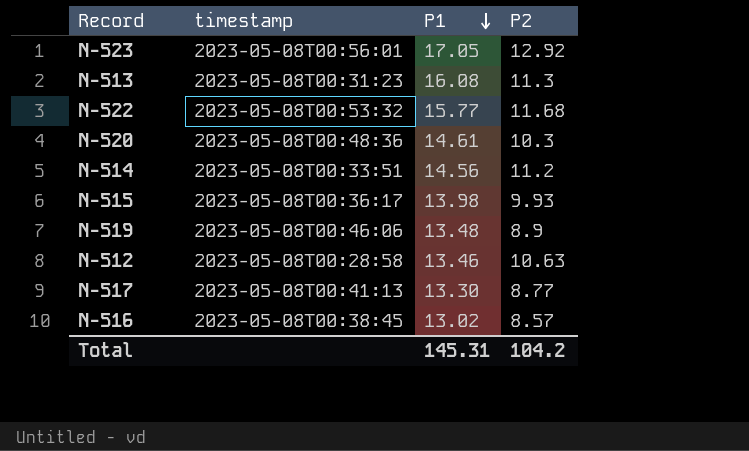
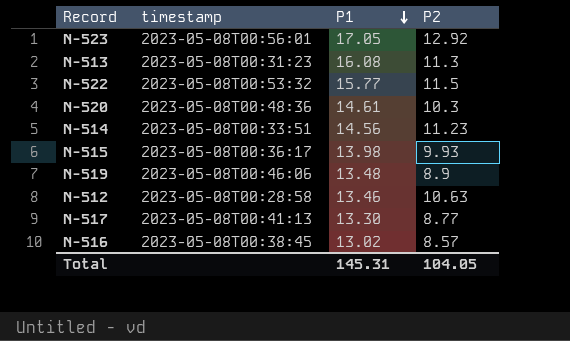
N-522 | P2: 11.68 -> 11.5
N-514 | P2: 11.2 -> 11.23
Total | P2: 104.2 -> 104.05

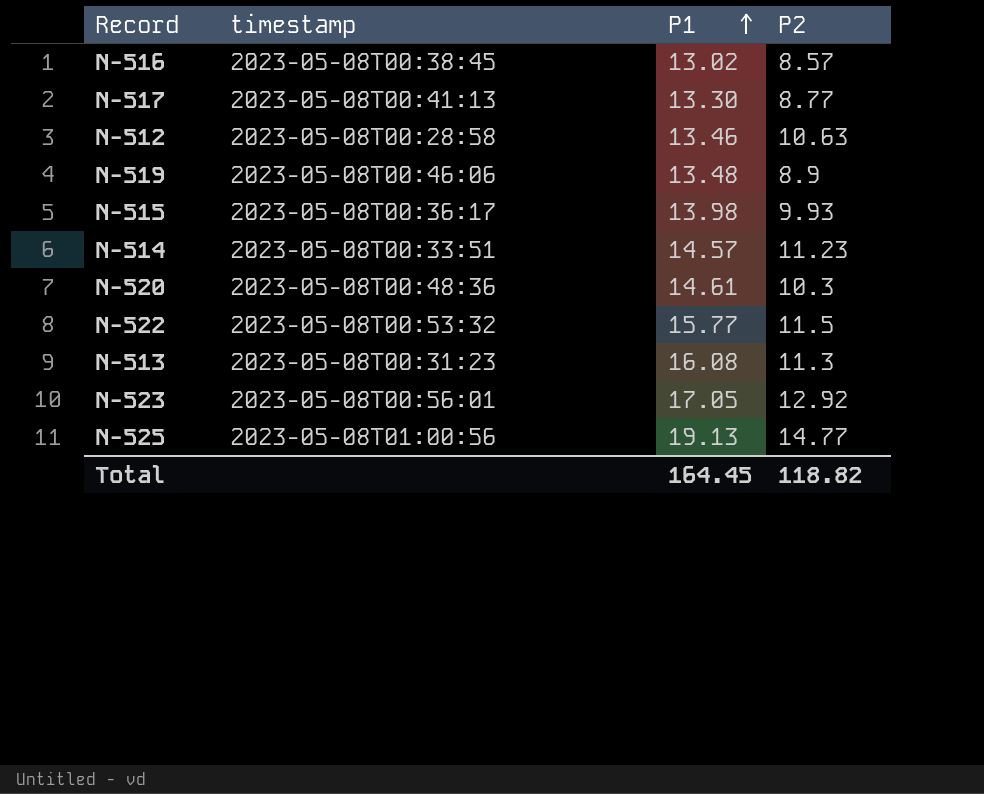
row order: P1 descending -> P1 ascending
N-514 | P1: 14.56 -> 14.57
row N-525: none -> 2023-05-08T01:00:56 | 19.13 | 14.77
Total | P1: 145.31 -> 164.45
Total | P2: 104.05 -> 118.82

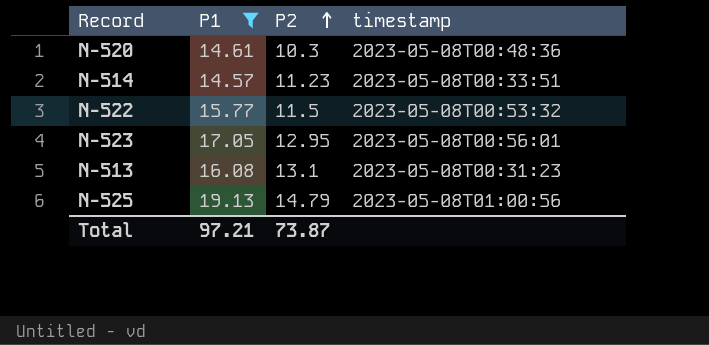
filter: none -> P1 >= 14.57
row order: P1 ascending -> P2 ascending
column timestamp | position: 2 -> 4
N-523 | P2: 12.92 -> 12.95
N-513 | P2: 11.3 -> 13.1
N-525 | P2: 14.77 -> 14.79
Total | P1: 164.45 -> 97.21
Total | P2: 118.82 -> 73.87

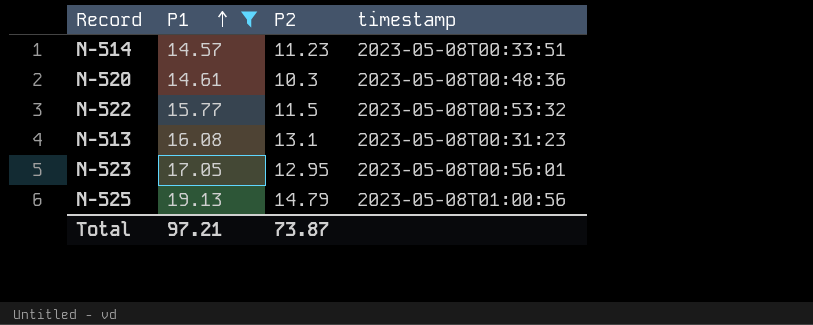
row order: P2 ascending -> P1 ascending

